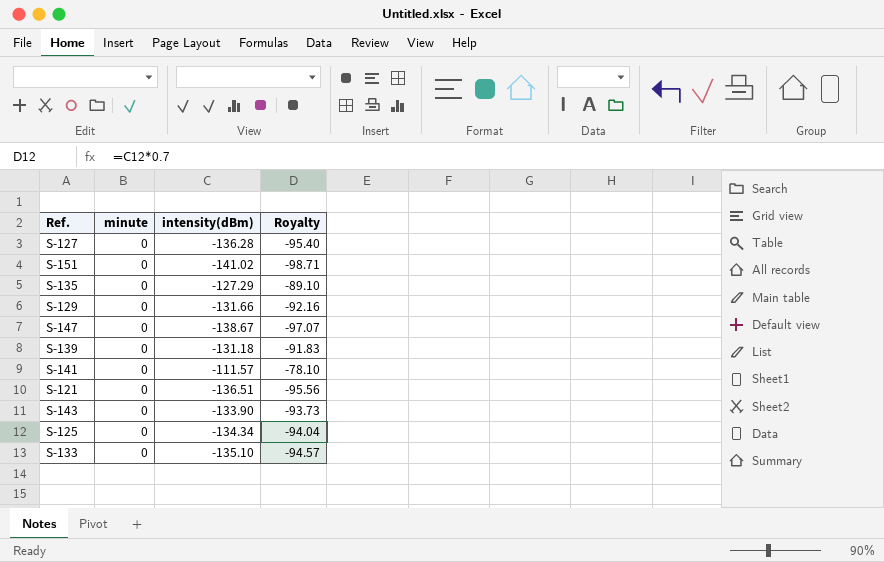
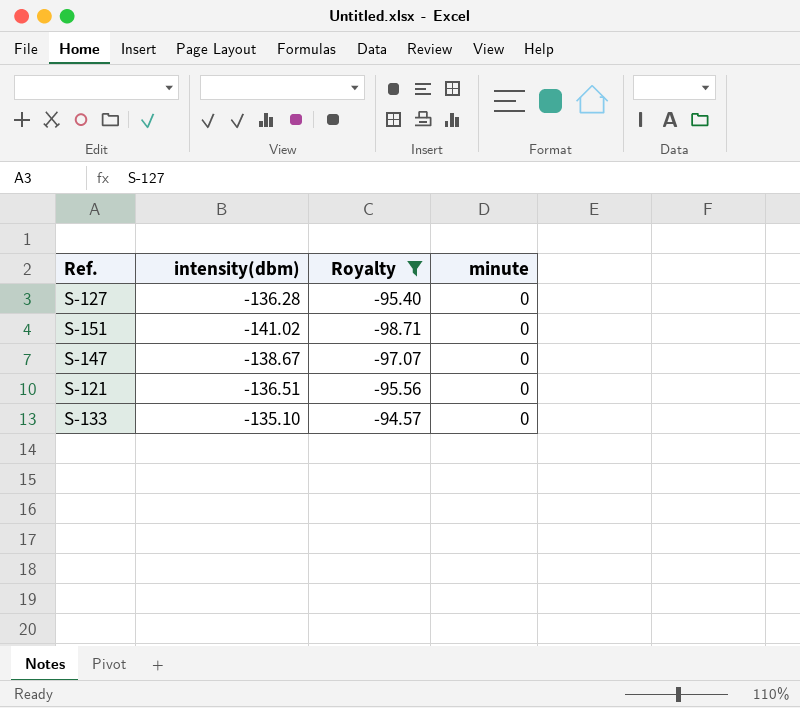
filter: none -> Royalty <= -94.57
column name: intensity(dBm) -> intensity(dbm)
column minute | position: 2 -> 4

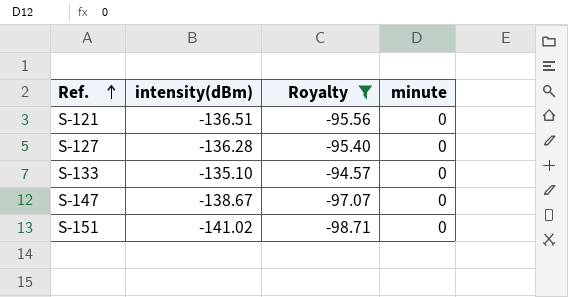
row order: none -> Ref. ascending
column name: intensity(dbm) -> intensity(dBm)

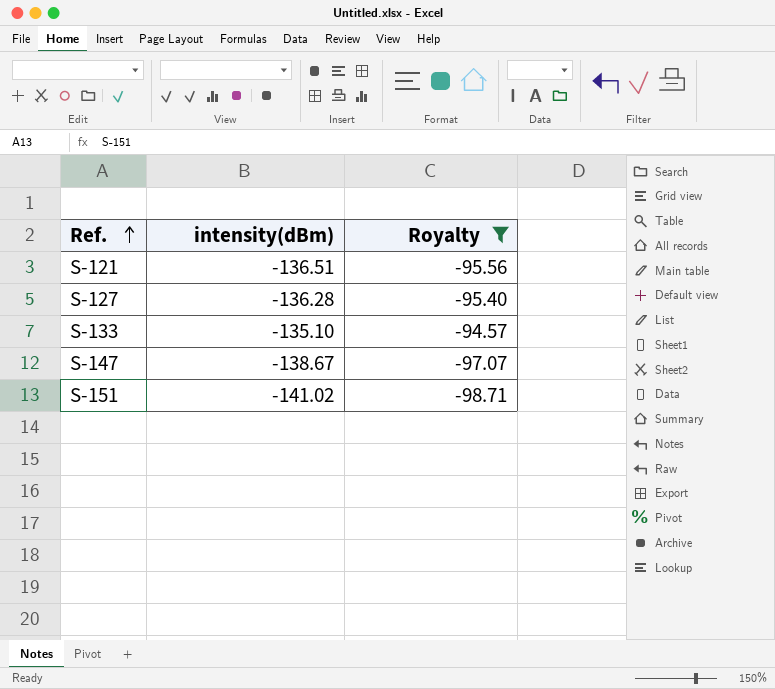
column minute | position: 4 -> none

